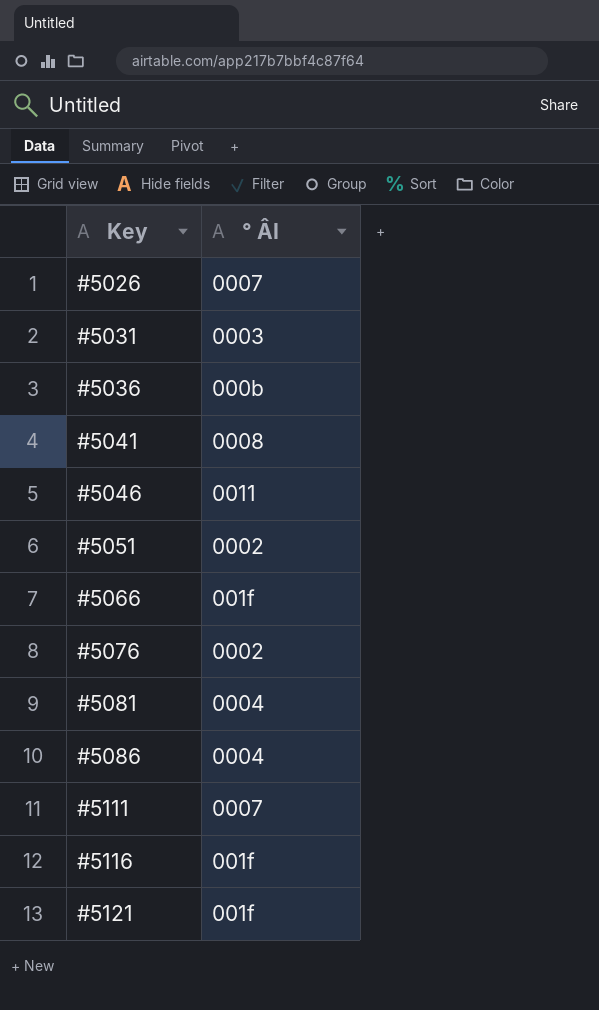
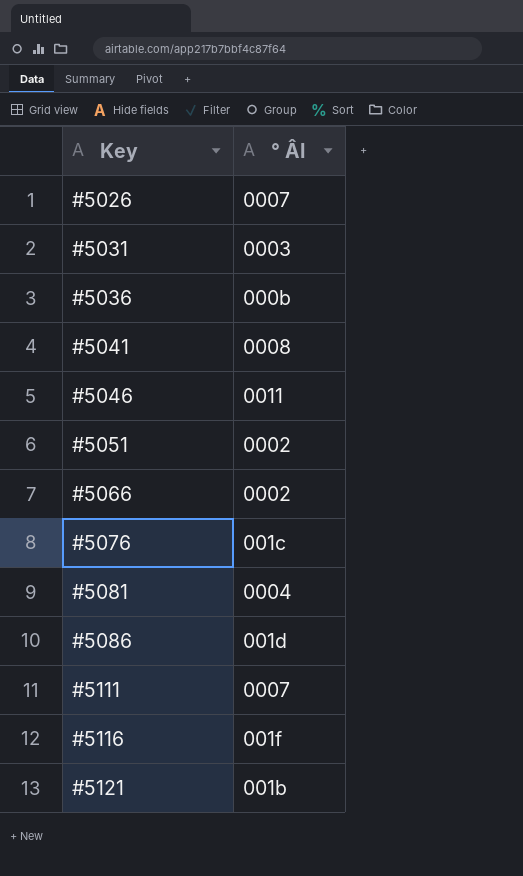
#5066 | ° ÂI: 001f -> 0002
#5076 | ° ÂI: 0002 -> 001c
#5086 | ° ÂI: 0004 -> 001d
#5121 | ° ÂI: 001f -> 001b

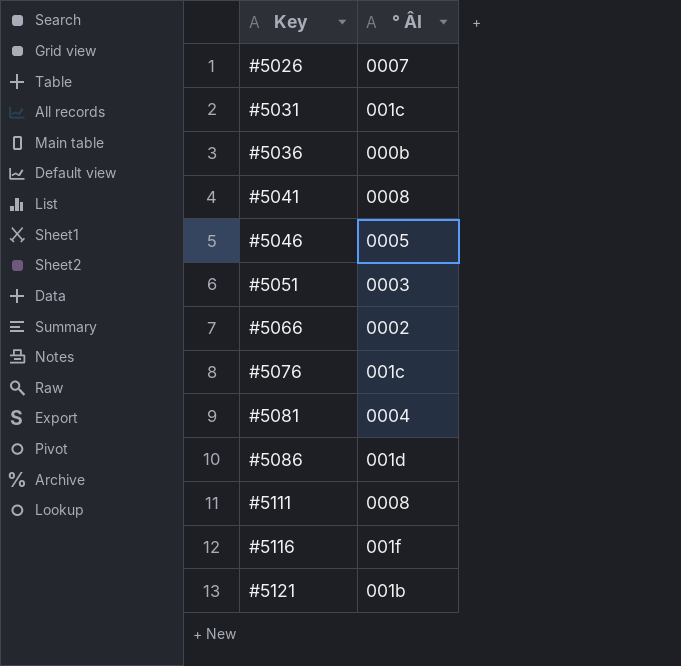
#5031 | ° ÂI: 0003 -> 001c
#5046 | ° ÂI: 0011 -> 0005
#5051 | ° ÂI: 0002 -> 0003
#5111 | ° ÂI: 0007 -> 0008

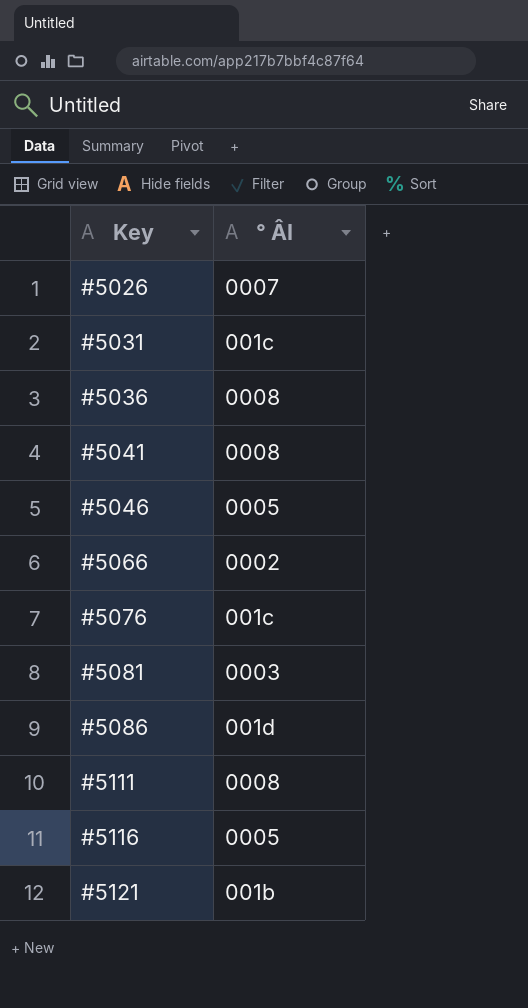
row #5051: 0003 -> none
#5036 | ° ÂI: 000b -> 0008
#5081 | ° ÂI: 0004 -> 0003
#5116 | ° ÂI: 001f -> 0005

